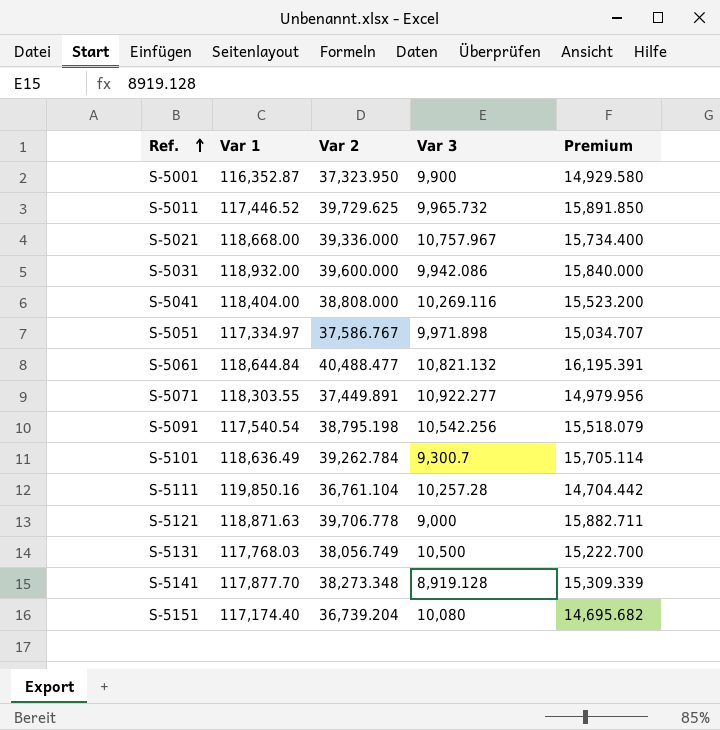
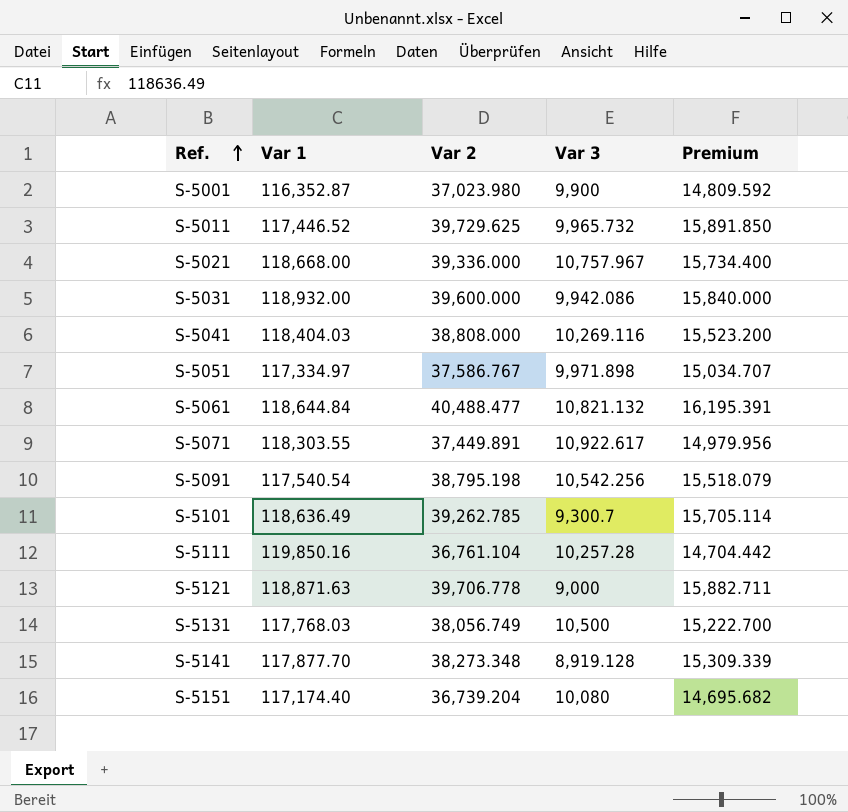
S-5001 | Var 2: 37,323.950 -> 37,023.980
S-5001 | Premium: 14,929.580 -> 14,809.592
S-5041 | Var 1: 118,404.00 -> 118,404.03
S-5071 | Var 3: 10,922.277 -> 10,922.617
S-5101 | Var 2: 39,262.784 -> 39,262.785

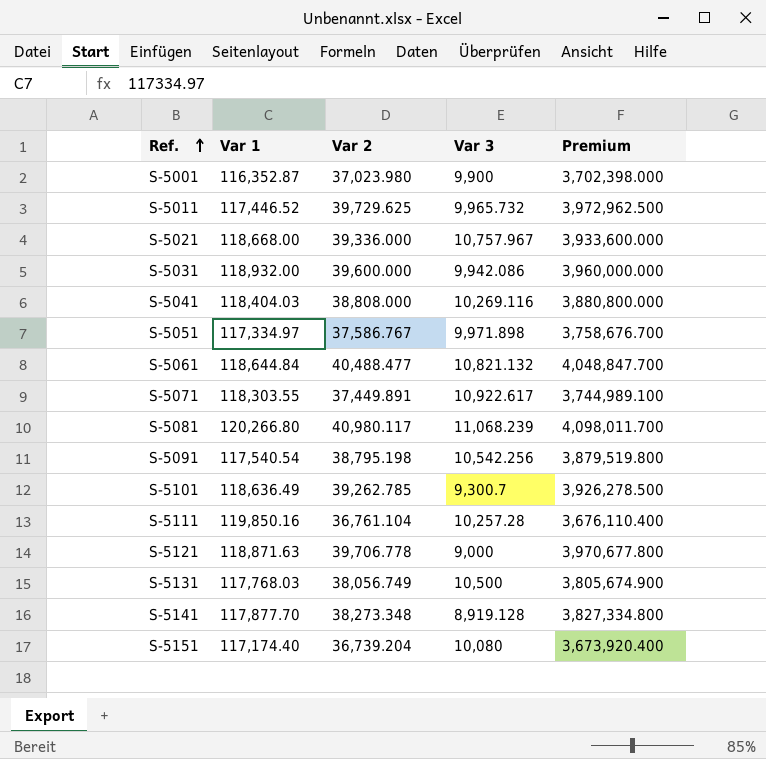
column Premium | formula: [Var 2] * 0.4 -> [Var 2] * 100
row S-5081: none -> 120,266.80 | 40,980.117 | 11,068.239 | 4,098,011.700

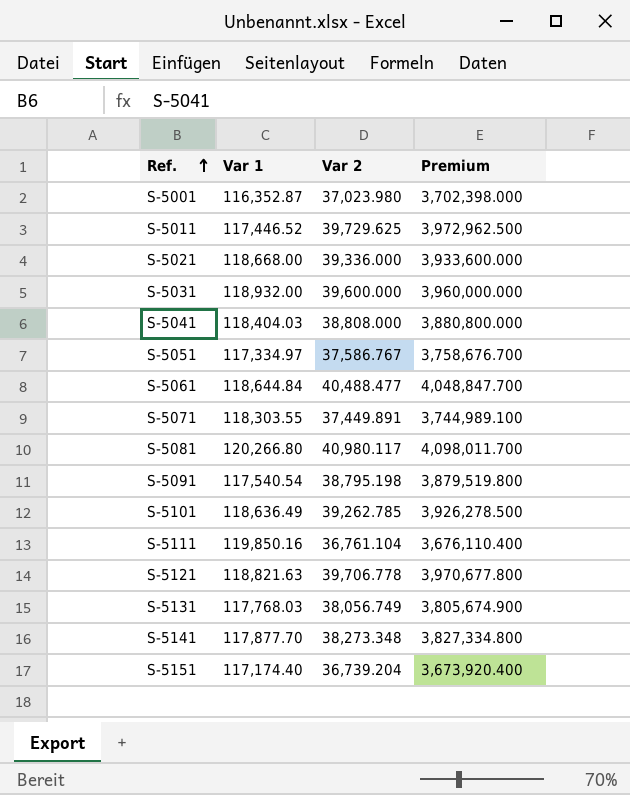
column Var 3 | position: 4 -> none
S-5121 | Var 1: 118,871.63 -> 118,821.63

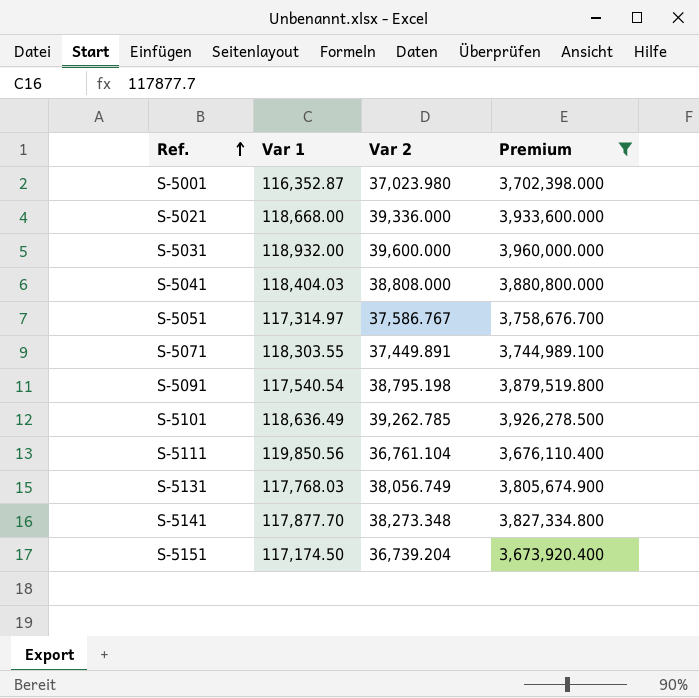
filter: none -> Premium <= 3,960,000.000
S-5051 | Var 1: 117,334.97 -> 117,314.97
S-5111 | Var 1: 119,850.16 -> 119,850.56
S-5151 | Var 1: 117,174.40 -> 117,174.50

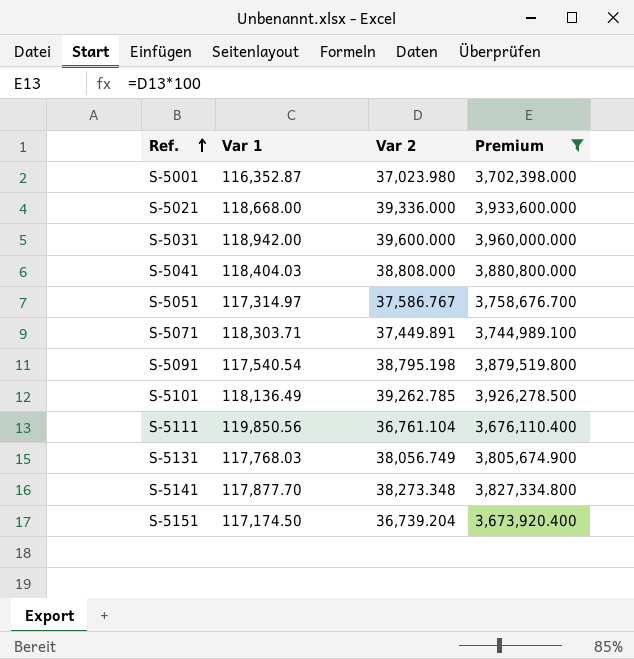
S-5031 | Var 1: 118,932.00 -> 118,942.00
S-5071 | Var 1: 118,303.55 -> 118,303.71
S-5101 | Var 1: 118,636.49 -> 118,136.49

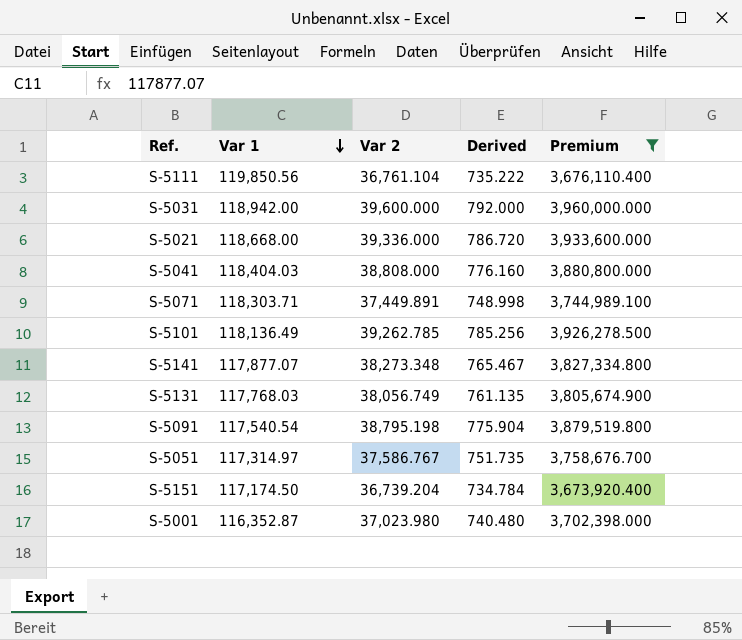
row order: Ref. ascending -> Var 1 descending
column Derived | formula: none -> [Var 2] * 0.02
S-5141 | Var 1: 117,877.70 -> 117,877.07

